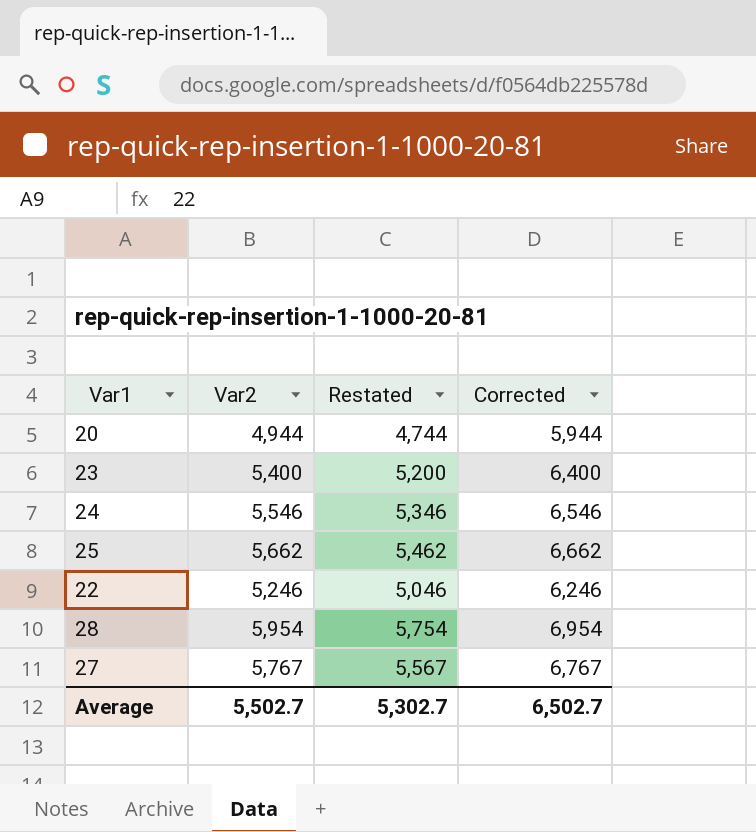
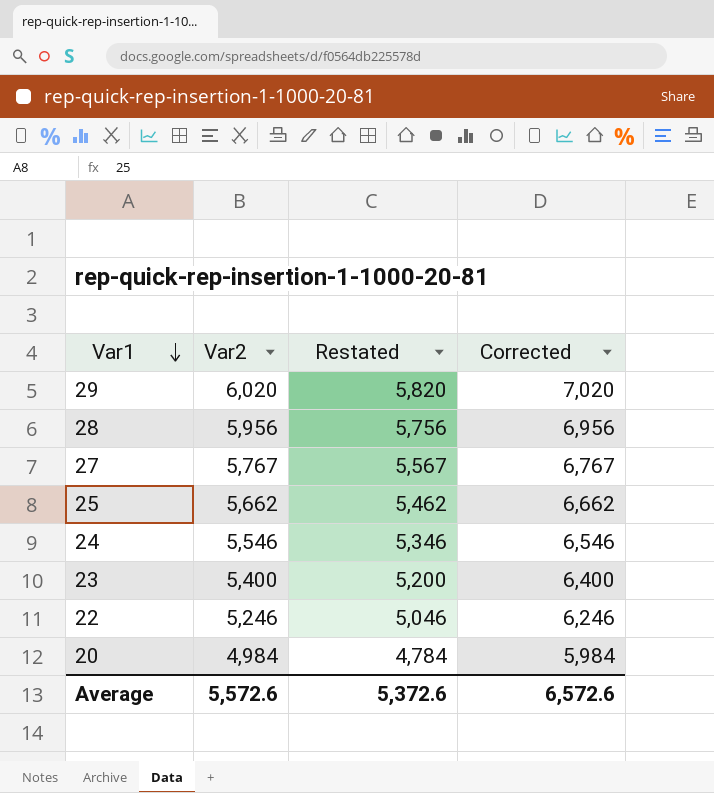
row order: none -> Var1 descending
row 29: none -> 6,020 | 5,820 | 7,020
28 | Var2: 5,954 -> 5,956
28 | Restated: 5,754 -> 5,756
28 | Corrected: 6,954 -> 6,956
20 | Var2: 4,944 -> 4,984
20 | Restated: 4,744 -> 4,784
20 | Corrected: 5,944 -> 5,984
Average | Var2: 5,502.7 -> 5,572.6
Average | Restated: 5,302.7 -> 5,372.6
Average | Corrected: 6,502.7 -> 6,572.6

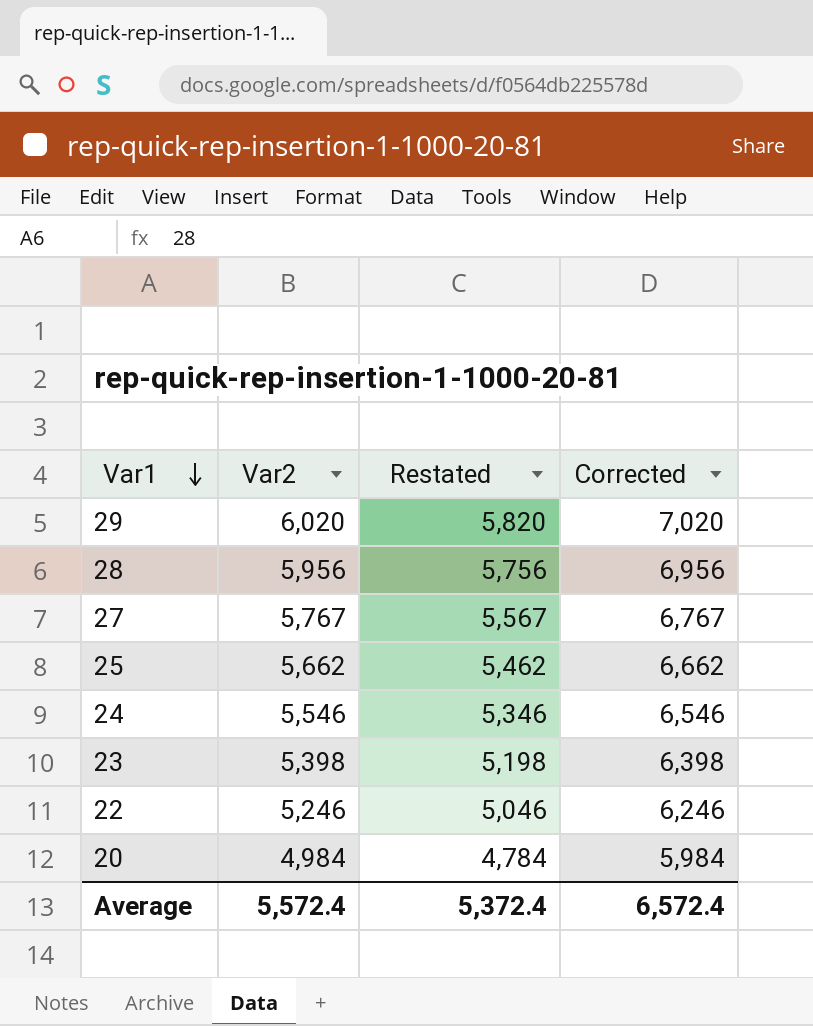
23 | Var2: 5,400 -> 5,398
23 | Restated: 5,200 -> 5,198
23 | Corrected: 6,400 -> 6,398
Average | Var2: 5,572.6 -> 5,572.4
Average | Restated: 5,372.6 -> 5,372.4
Average | Corrected: 6,572.6 -> 6,572.4

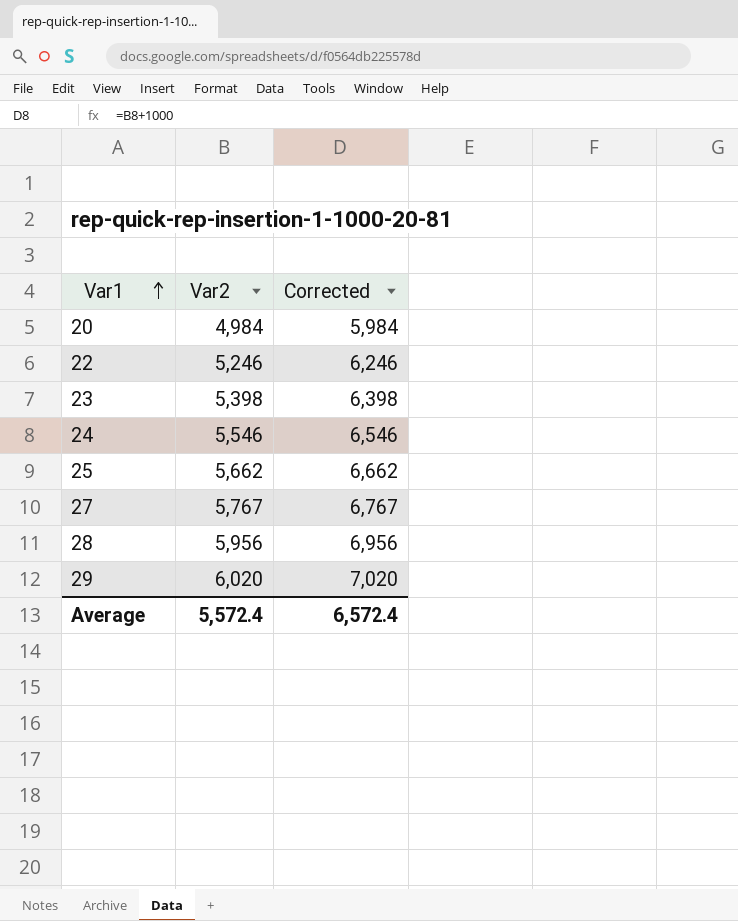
row order: Var1 descending -> Var1 ascending
column Restated | formula: [Var2] - 200 -> none

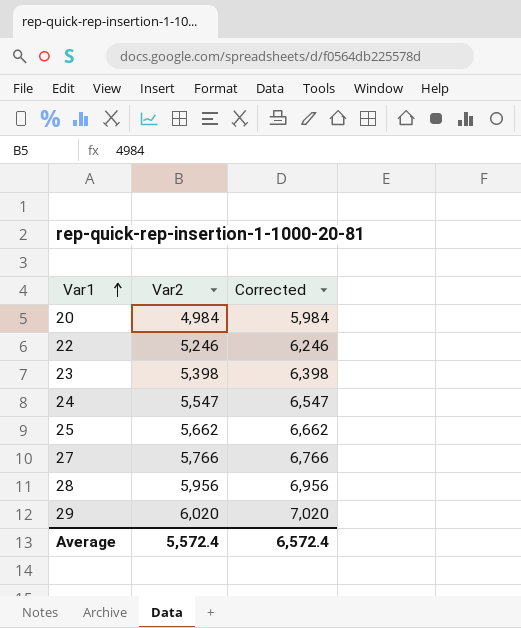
24 | Var2: 5,546 -> 5,547
24 | Corrected: 6,546 -> 6,547
27 | Var2: 5,767 -> 5,766
27 | Corrected: 6,767 -> 6,766

